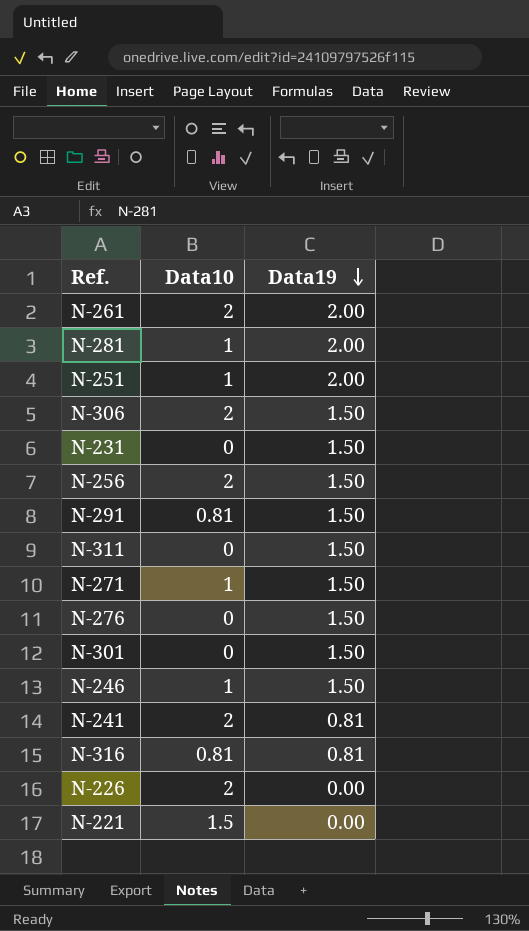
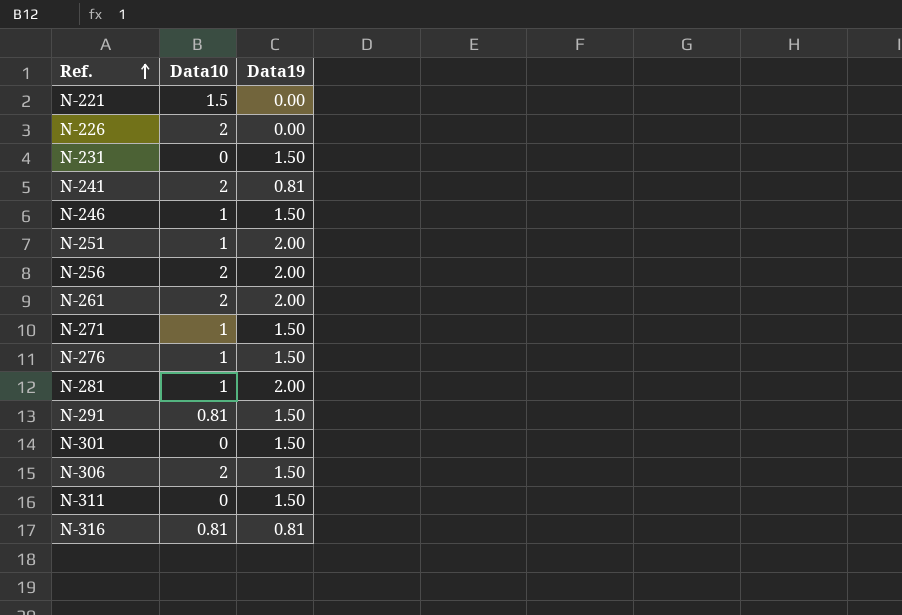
row order: Data19 descending -> Ref. ascending
N-256 | Data19: 1.50 -> 2.00
N-276 | Data10: 0 -> 1

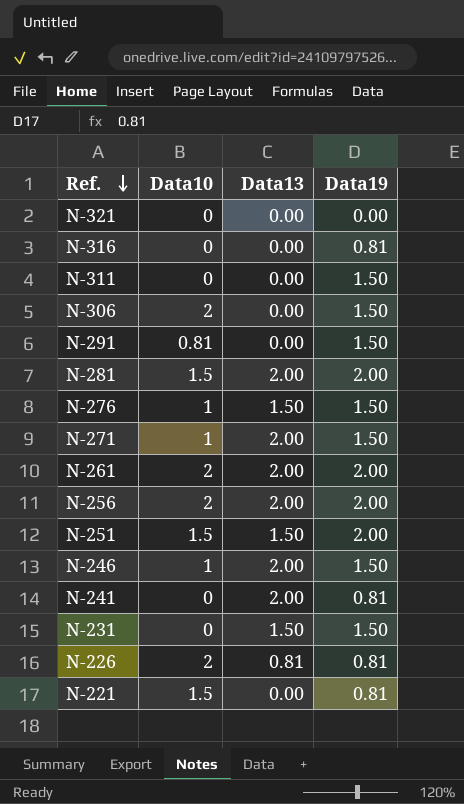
row order: Ref. ascending -> Ref. descending
column Data13 | position: none -> 3
row N-301: 0 | 1.50 -> none
row N-321: none -> 0 | 0.00 | 0.00
N-316 | Data10: 0.81 -> 0
N-281 | Data10: 1 -> 1.5
N-251 | Data10: 1 -> 1.5
N-241 | Data10: 2 -> 0
N-226 | Data19: 0.00 -> 0.81
N-221 | Data19: 0.00 -> 0.81

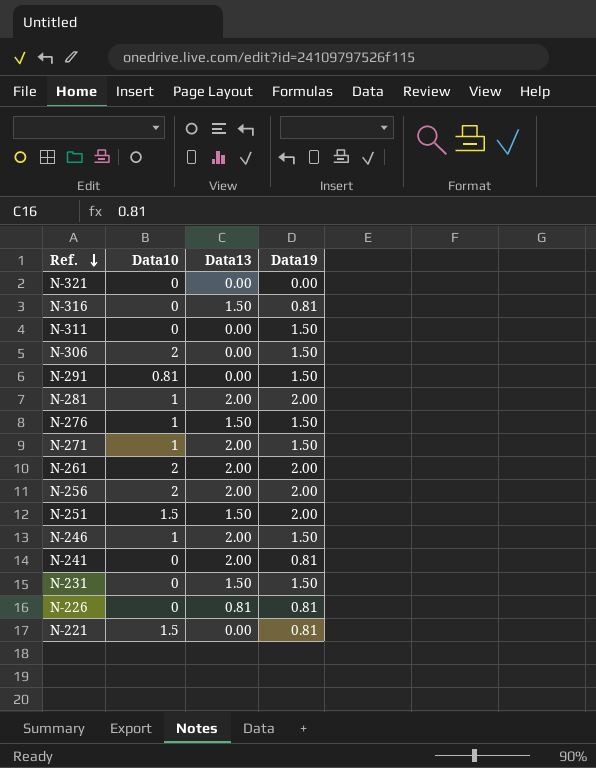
N-316 | Data13: 0.00 -> 1.50
N-281 | Data10: 1.5 -> 1
N-226 | Data10: 2 -> 0

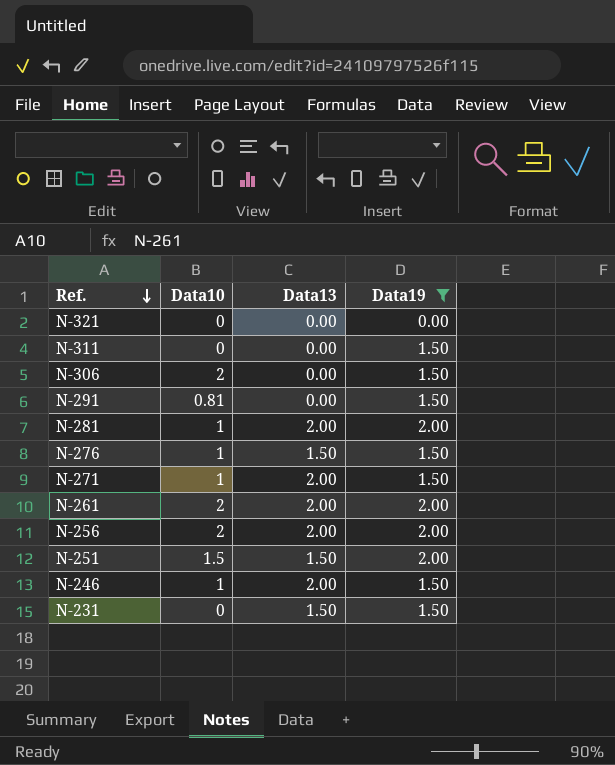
filter: none -> Data19 != 0.81

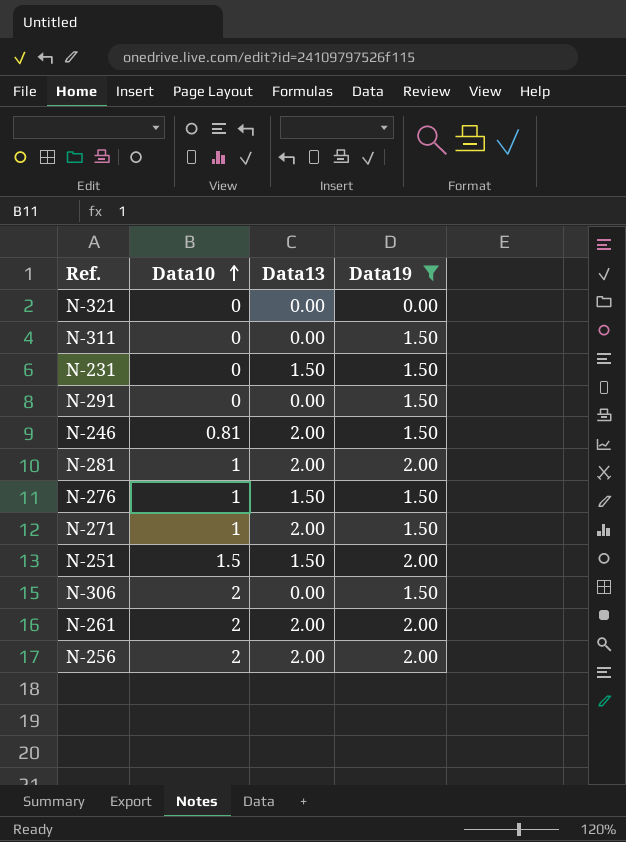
row order: Ref. descending -> Data10 ascending
N-291 | Data10: 0.81 -> 0
N-246 | Data10: 1 -> 0.81

